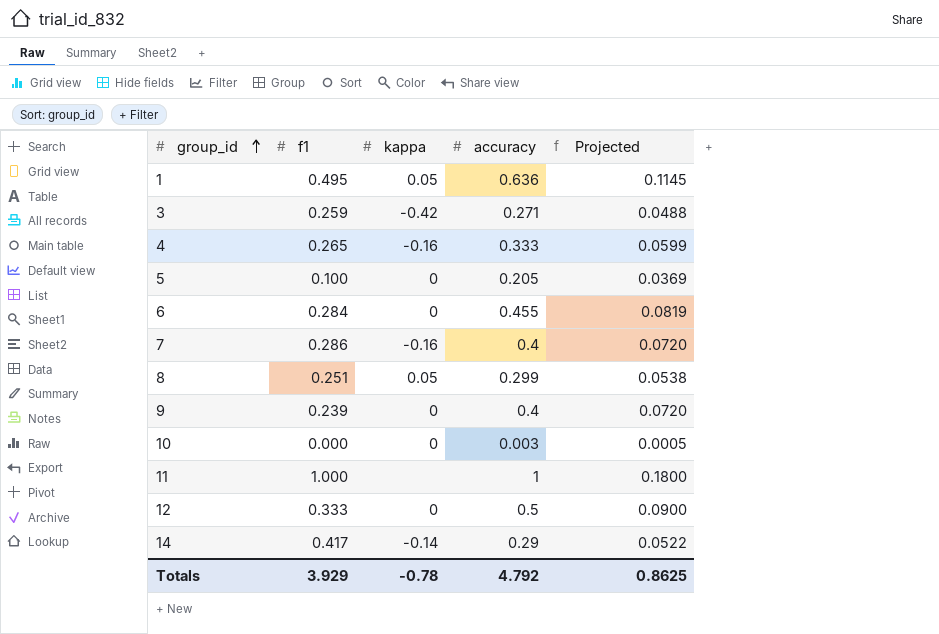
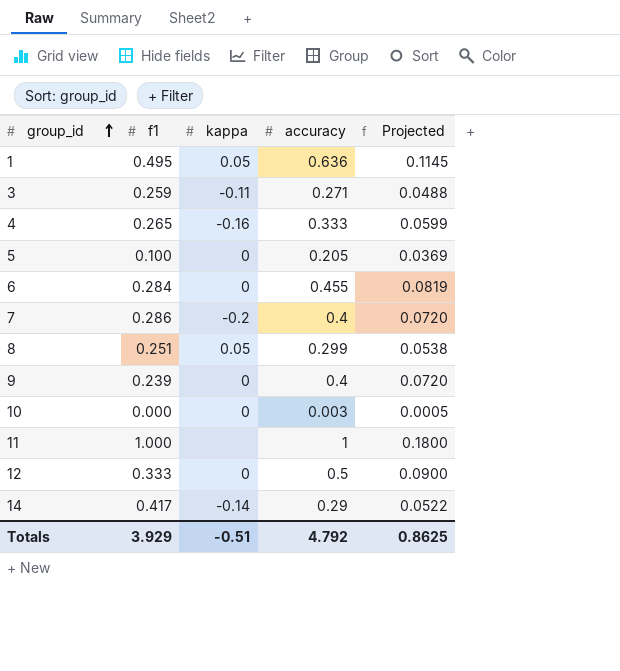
3 | kappa: -0.42 -> -0.11
7 | kappa: -0.16 -> -0.2
Totals | kappa: -0.78 -> -0.51

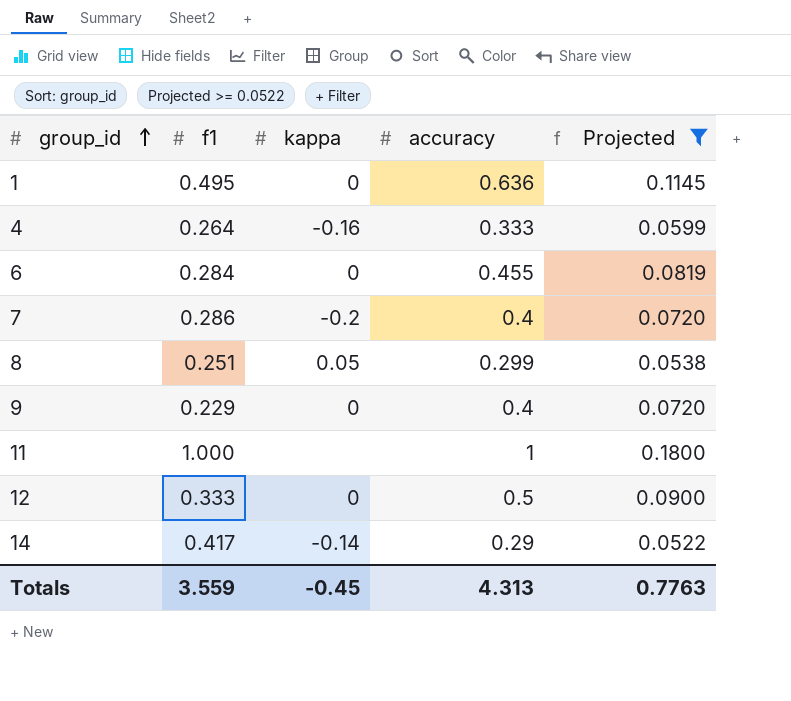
filter: none -> Projected >= 0.0522
1 | kappa: 0.05 -> 0
4 | f1: 0.265 -> 0.264
9 | f1: 0.239 -> 0.229
Totals | f1: 3.929 -> 3.559
Totals | kappa: -0.51 -> -0.45
Totals | accuracy: 4.792 -> 4.313
Totals | Projected: 0.8625 -> 0.7763

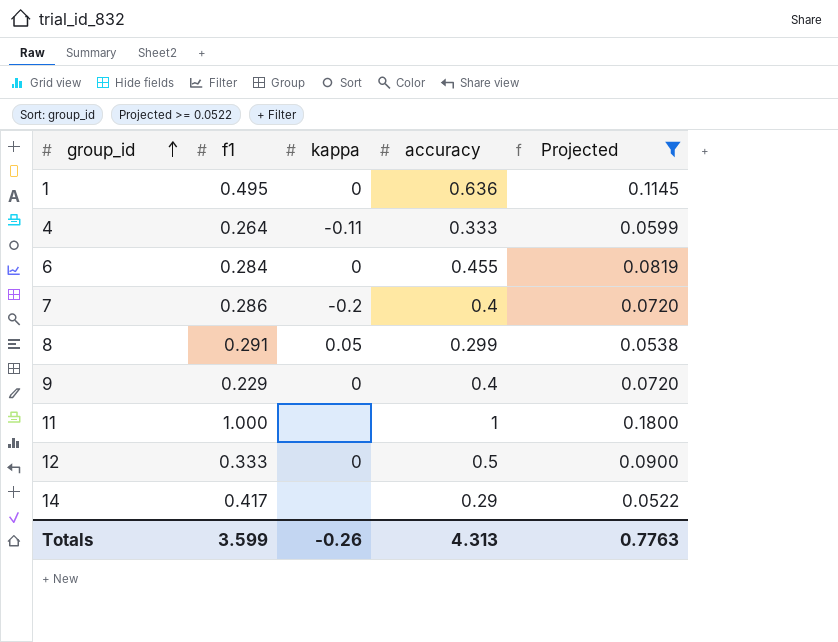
4 | kappa: -0.16 -> -0.11
8 | f1: 0.251 -> 0.291
14 | kappa: -0.14 -> none
Totals | f1: 3.559 -> 3.599
Totals | kappa: -0.45 -> -0.26

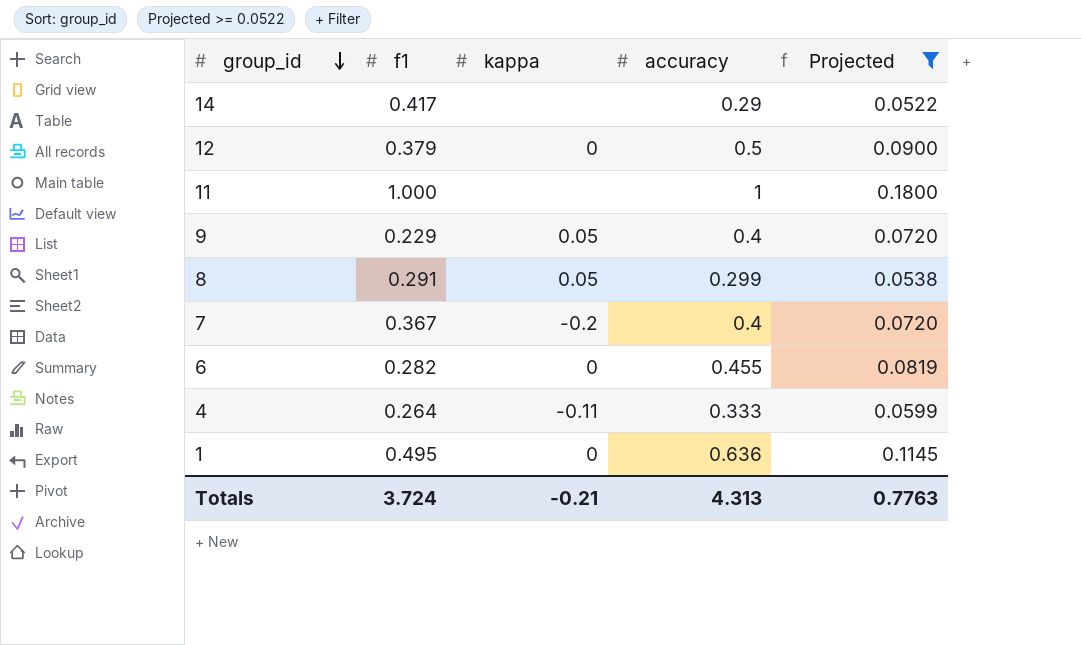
row order: group_id ascending -> group_id descending
12 | f1: 0.333 -> 0.379
9 | kappa: 0 -> 0.05
7 | f1: 0.286 -> 0.367
6 | f1: 0.284 -> 0.282
Totals | f1: 3.599 -> 3.724
Totals | kappa: -0.26 -> -0.21

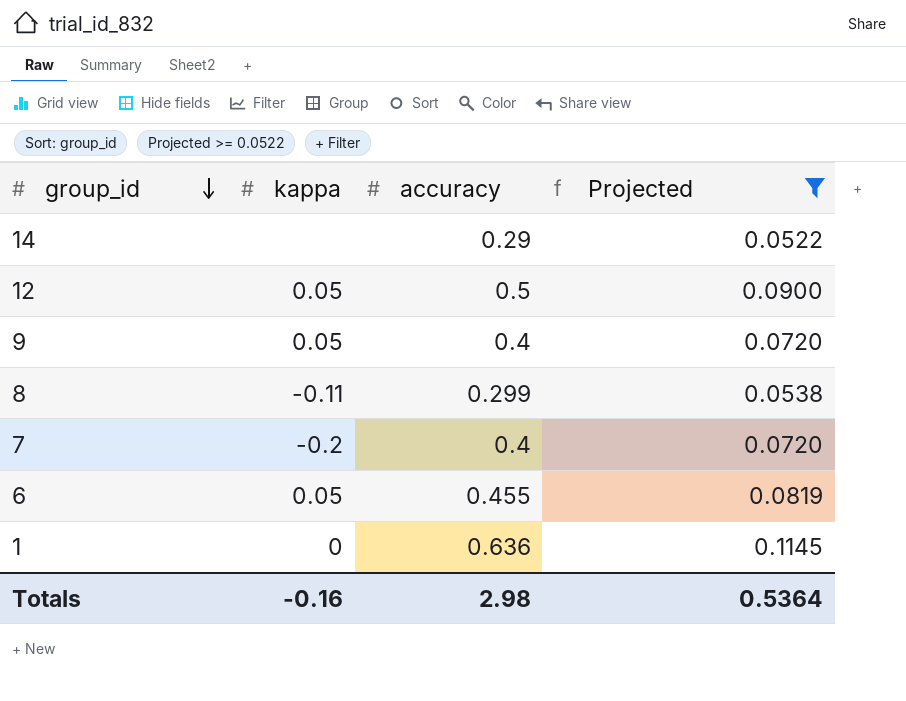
column f1 | position: 2 -> none
row 11: 1.000 | none | 1 | 0.1800 -> none
row 4: 0.264 | -0.11 | 0.333 | 0.0599 -> none
12 | kappa: 0 -> 0.05
8 | kappa: 0.05 -> -0.11
6 | kappa: 0 -> 0.05
Totals | kappa: -0.21 -> -0.16
Totals | accuracy: 4.313 -> 2.98
Totals | Projected: 0.7763 -> 0.5364

